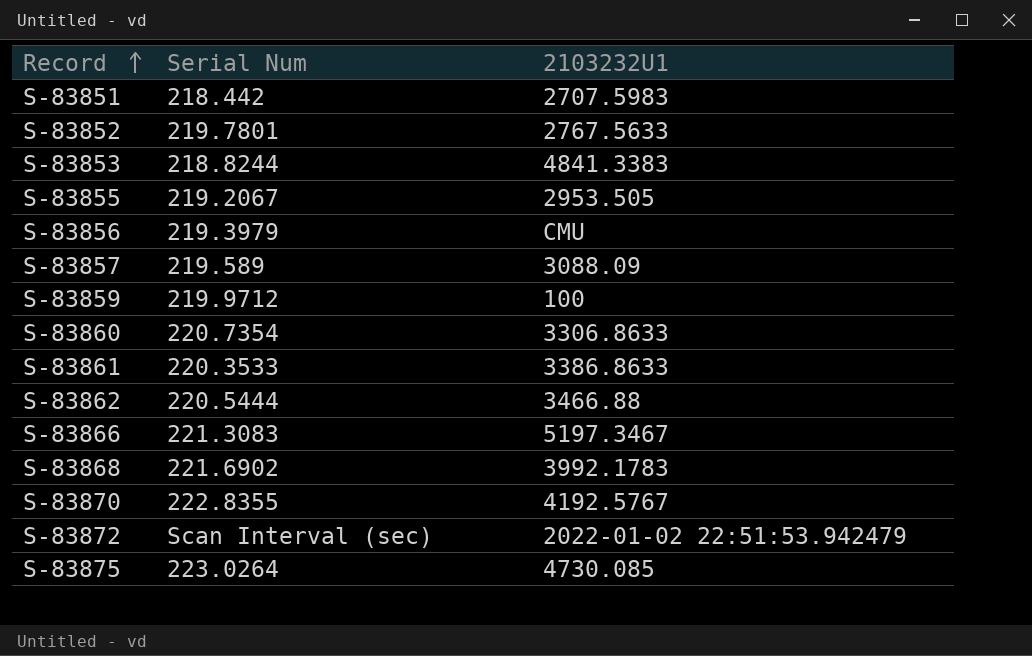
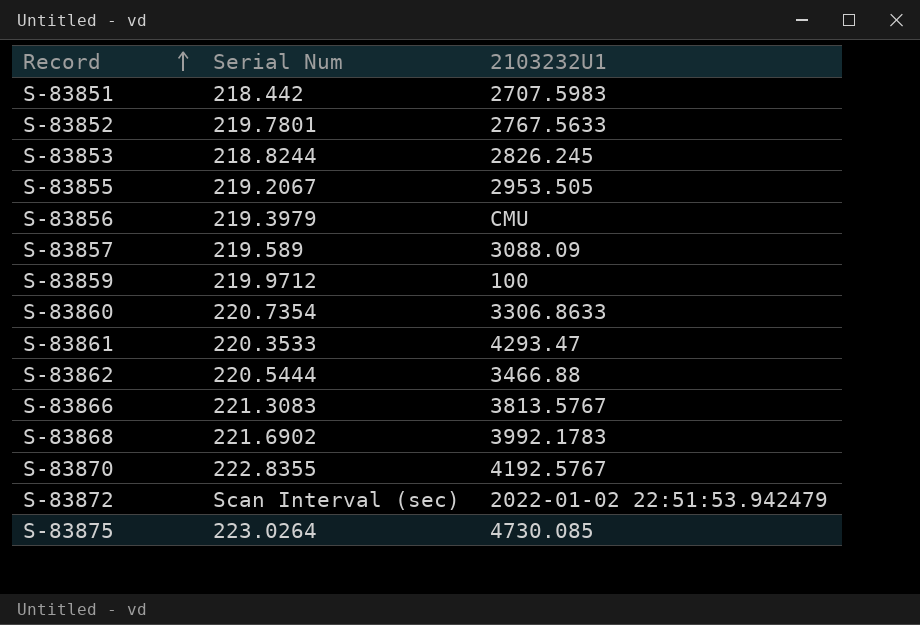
S-83853 | 2103232U1: 4841.3383 -> 2826.245
S-83861 | 2103232U1: 3386.8633 -> 4293.47
S-83866 | 2103232U1: 5197.3467 -> 3813.5767

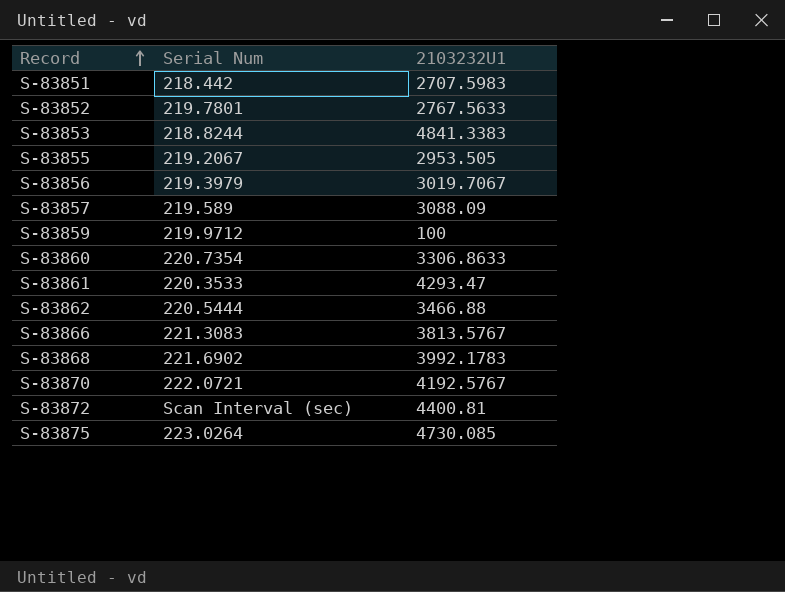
S-83853 | 2103232U1: 2826.245 -> 4841.3383
S-83856 | 2103232U1: CMU -> 3019.7067
S-83870 | Serial Num: 222.8355 -> 222.0721
S-83872 | 2103232U1: 2022-01-02 22:51:53.942479 -> 4400.81

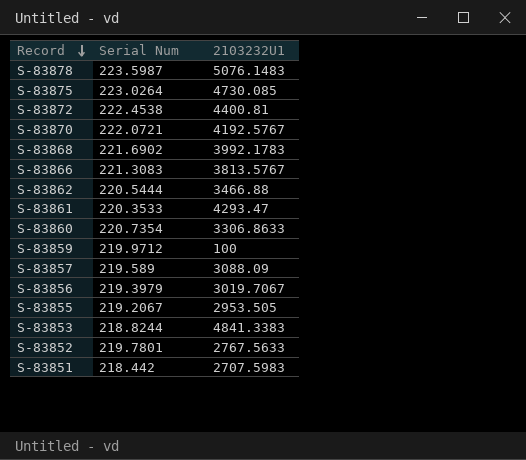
row order: Record ascending -> Record descending
row S-83878: none -> 223.5987 | 5076.1483
S-83872 | Serial Num: Scan Interval (sec) -> 222.4538

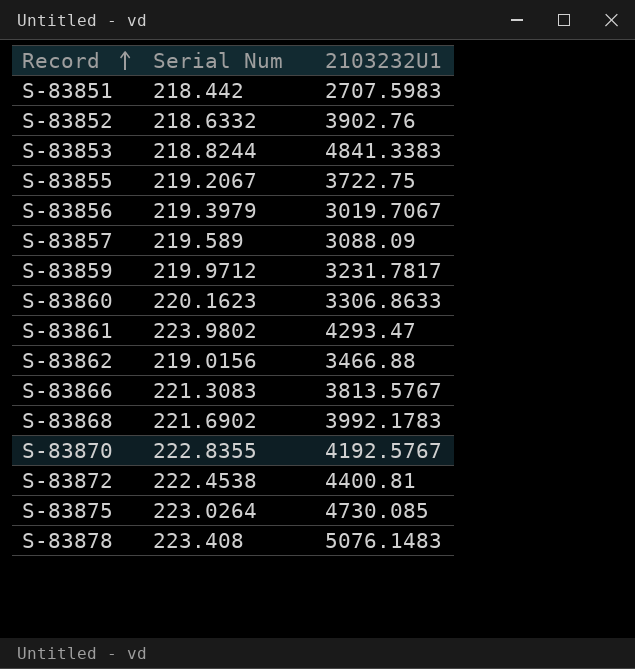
row order: Record descending -> Record ascending
S-83852 | Serial Num: 219.7801 -> 218.6332
S-83852 | 2103232U1: 2767.5633 -> 3902.76
S-83855 | 2103232U1: 2953.505 -> 3722.75
S-83859 | 2103232U1: 100 -> 3231.7817
S-83860 | Serial Num: 220.7354 -> 220.1623
S-83861 | Serial Num: 220.3533 -> 223.9802
S-83862 | Serial Num: 220.5444 -> 219.0156
S-83870 | Serial Num: 222.0721 -> 222.8355
S-83878 | Serial Num: 223.5987 -> 223.408

